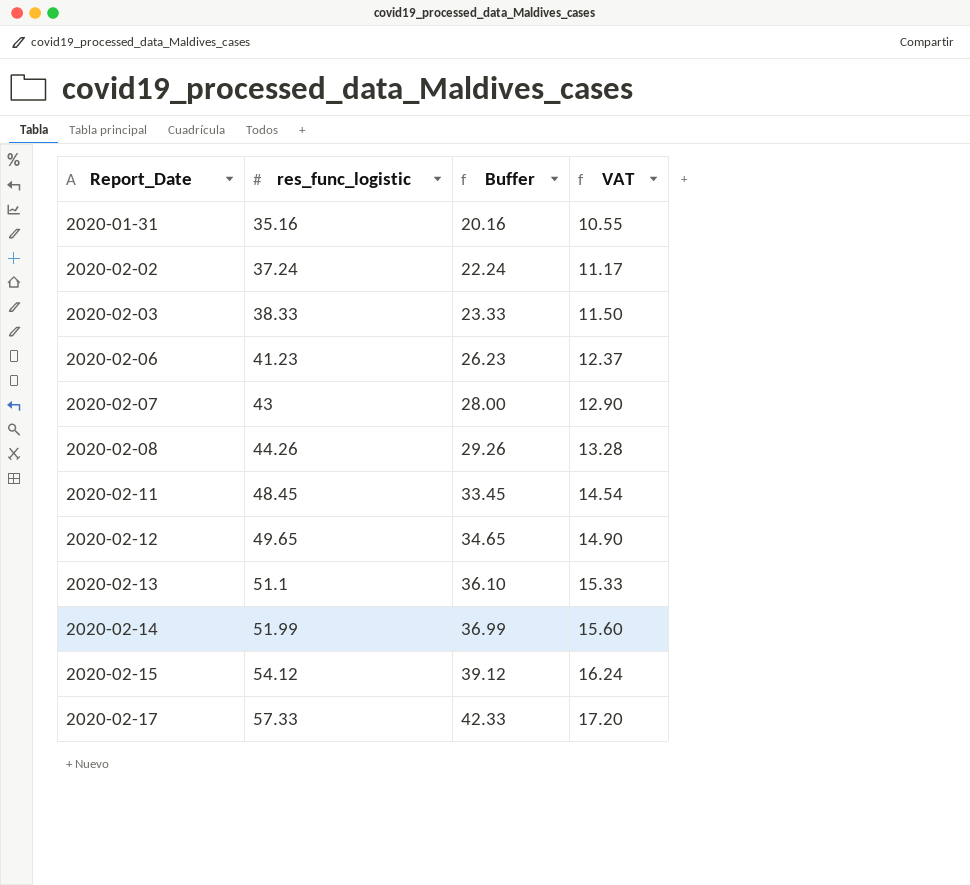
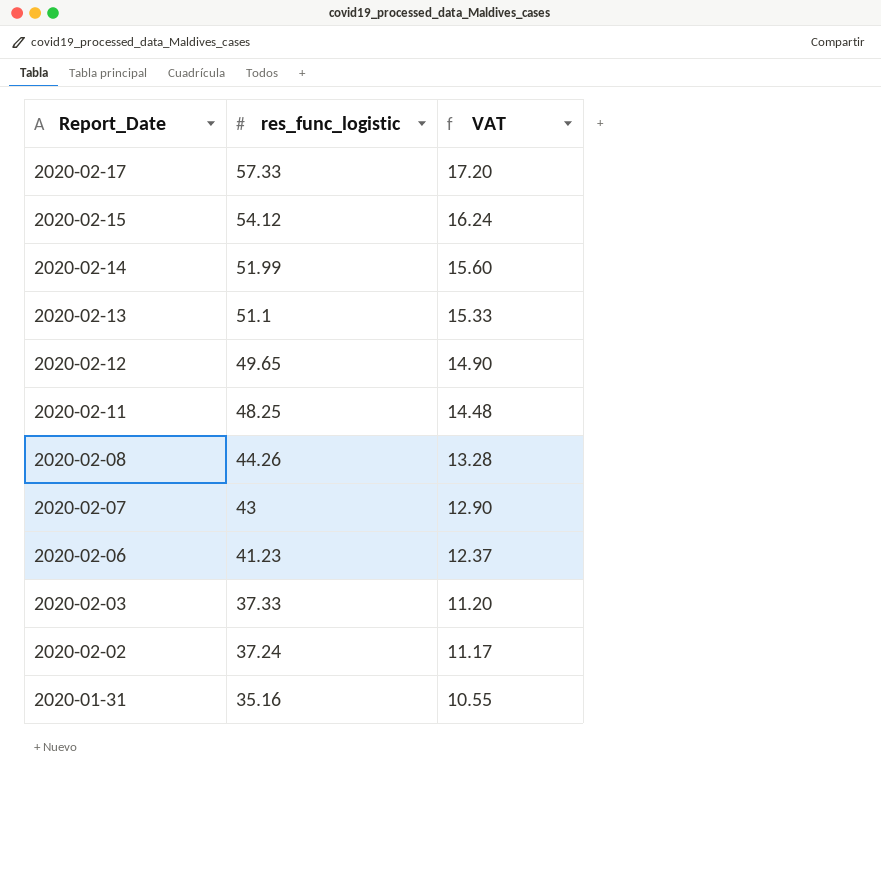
row order: Report_Date ascending -> Report_Date descending
column Buffer | formula: [res_func_logistic] - 15 -> none
2020-02-11 | res_func_logistic: 48.45 -> 48.25
2020-02-11 | VAT: 14.54 -> 14.48
2020-02-03 | res_func_logistic: 38.33 -> 37.33
2020-02-03 | VAT: 11.50 -> 11.20

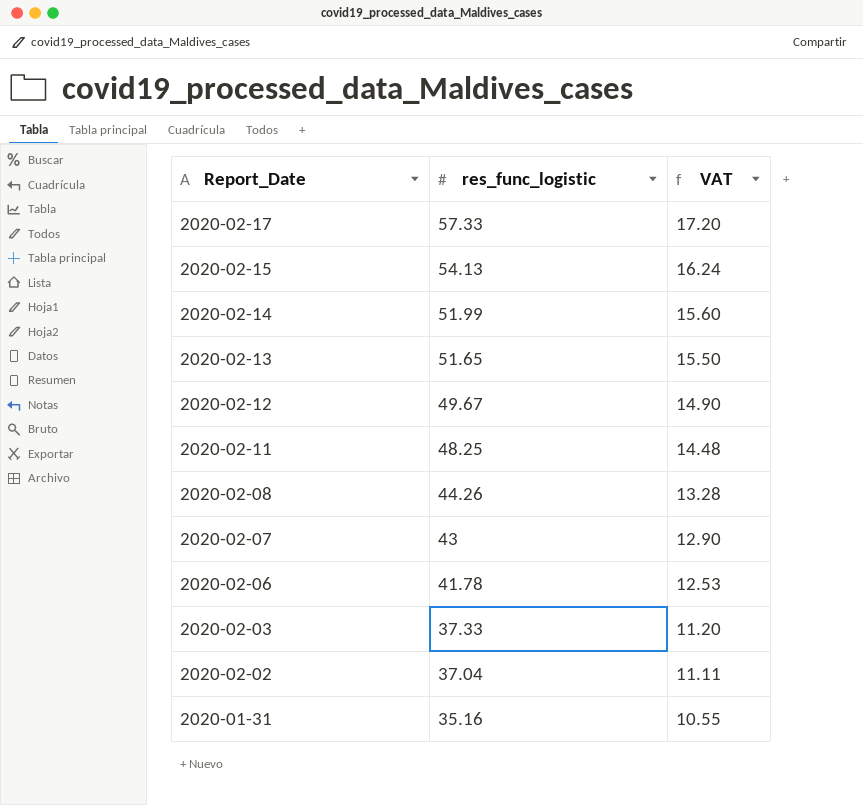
2020-02-15 | res_func_logistic: 54.12 -> 54.13
2020-02-13 | res_func_logistic: 51.1 -> 51.65
2020-02-13 | VAT: 15.33 -> 15.50
2020-02-12 | res_func_logistic: 49.65 -> 49.67
2020-02-06 | res_func_logistic: 41.23 -> 41.78
2020-02-06 | VAT: 12.37 -> 12.53
2020-02-02 | res_func_logistic: 37.24 -> 37.04
2020-02-02 | VAT: 11.17 -> 11.11

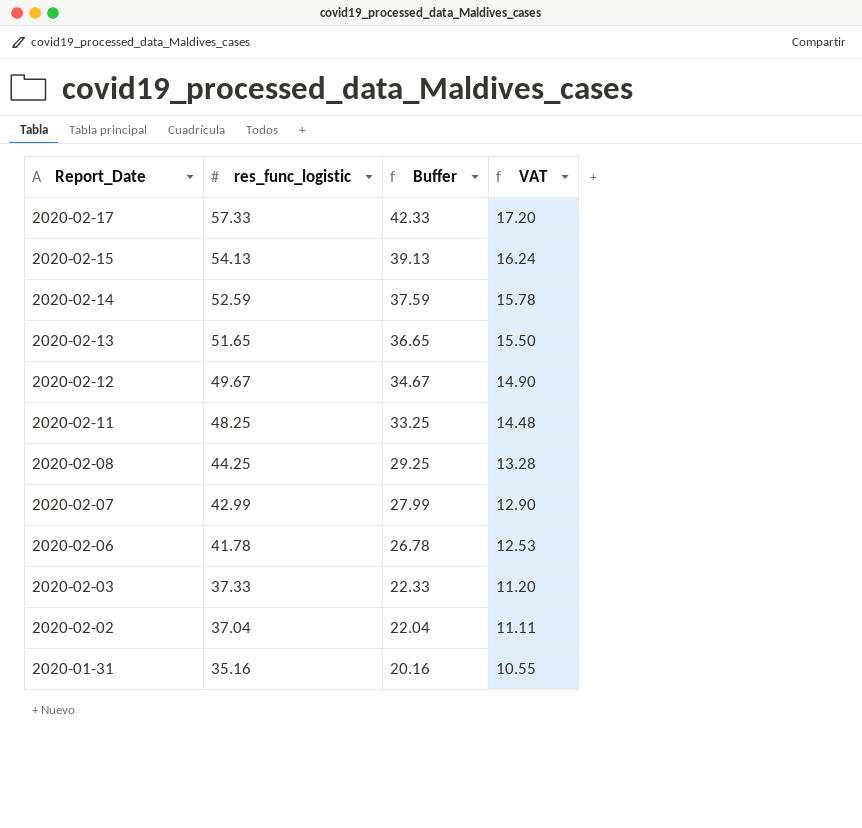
column Buffer | formula: none -> [res_func_logistic] - 15
2020-02-14 | res_func_logistic: 51.99 -> 52.59
2020-02-14 | VAT: 15.60 -> 15.78
2020-02-08 | res_func_logistic: 44.26 -> 44.25
2020-02-07 | res_func_logistic: 43 -> 42.99

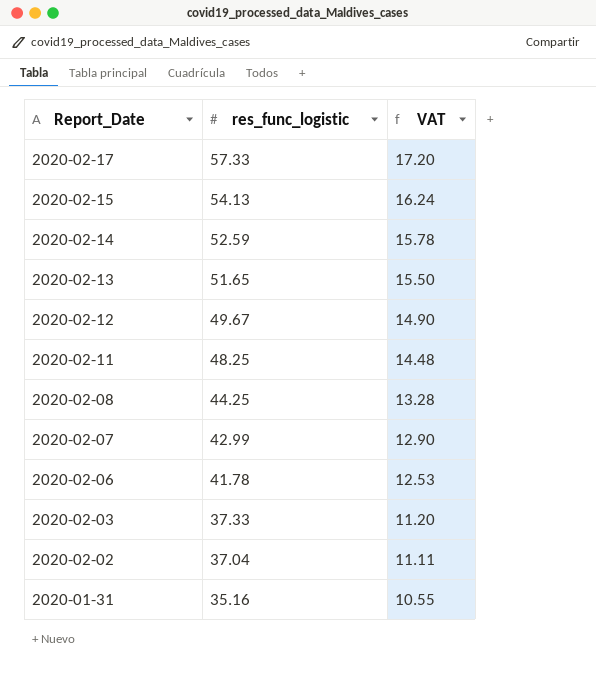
column Buffer | formula: [res_func_logistic] - 15 -> none

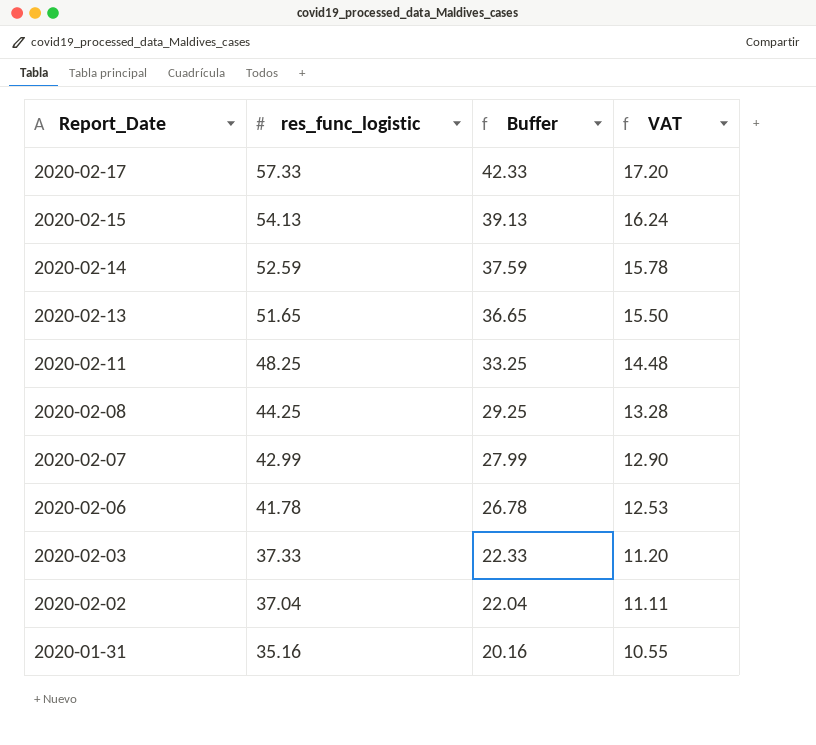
column Buffer | formula: none -> [res_func_logistic] - 15
row 2020-02-12: 49.67 | 14.90 -> none

